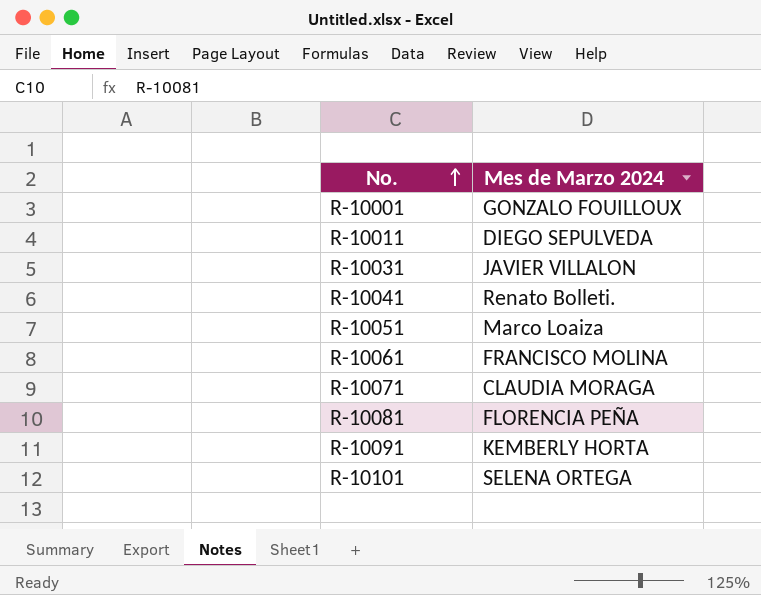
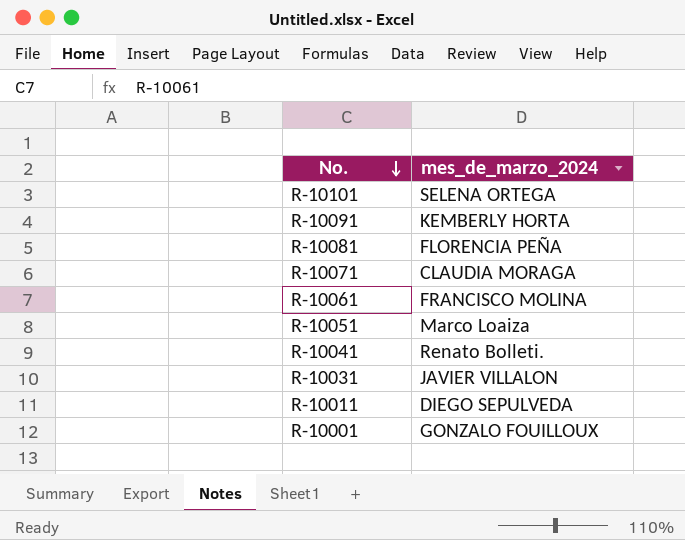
row order: No. ascending -> No. descending
column name: Mes de Marzo 2024 -> mes_de_marzo_2024

